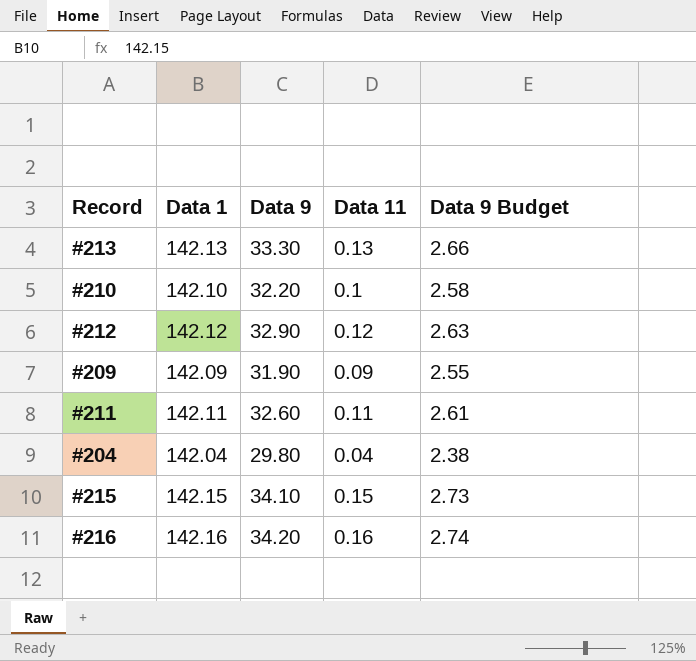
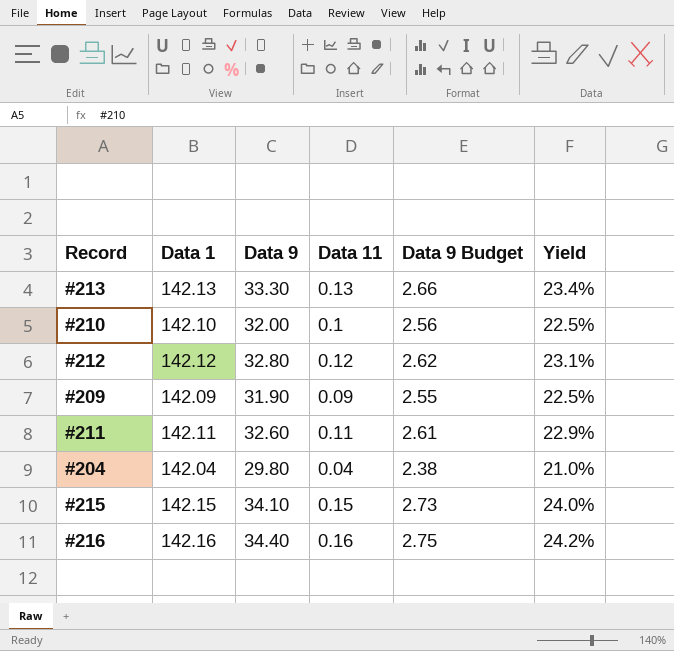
column Yield | formula: none -> [Data 9] / [Data 1]
#210 | Data 9: 32.20 -> 32.00
#210 | Data 9 Budget: 2.58 -> 2.56
#212 | Data 9: 32.90 -> 32.80
#212 | Data 9 Budget: 2.63 -> 2.62
#216 | Data 9: 34.20 -> 34.40
#216 | Data 9 Budget: 2.74 -> 2.75

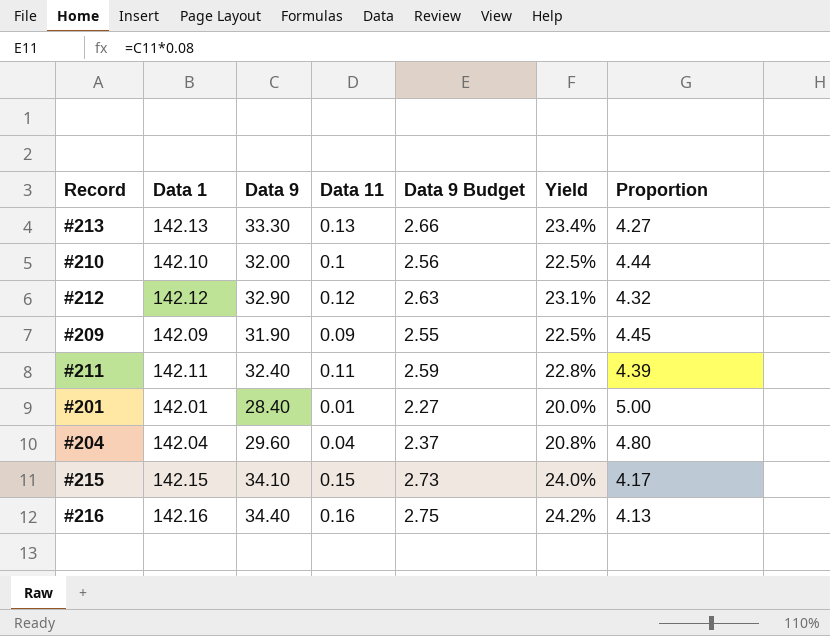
column Proportion | formula: none -> [Data 1] / [Data 9]
#212 | Data 9: 32.80 -> 32.90
#212 | Data 9 Budget: 2.62 -> 2.63
#211 | Data 9: 32.60 -> 32.40
#211 | Data 9 Budget: 2.61 -> 2.59
#211 | Yield: 22.9% -> 22.8%
row #201: none -> 142.01 | 28.40 | 0.01 | 2.27 | 20.0% | 5.00
#204 | Data 9: 29.80 -> 29.60
#204 | Data 9 Budget: 2.38 -> 2.37
#204 | Yield: 21.0% -> 20.8%

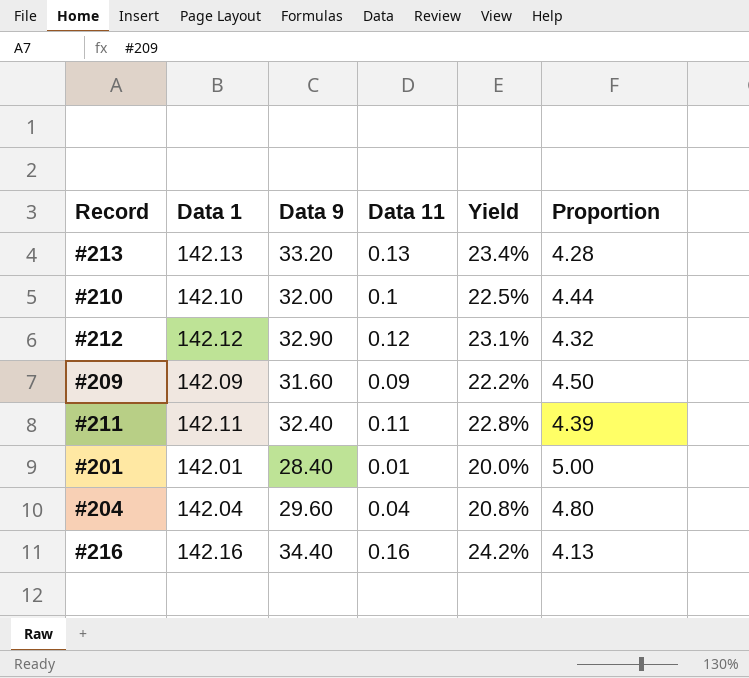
column Data 9 Budget | formula: [Data 9] * 0.08 -> none
row #215: 142.15 | 34.10 | 0.15 | 2.73 | 24.0% | 4.17 -> none
#213 | Data 9: 33.30 -> 33.20
#213 | Proportion: 4.27 -> 4.28
#209 | Data 9: 31.90 -> 31.60
#209 | Yield: 22.5% -> 22.2%
#209 | Proportion: 4.45 -> 4.50

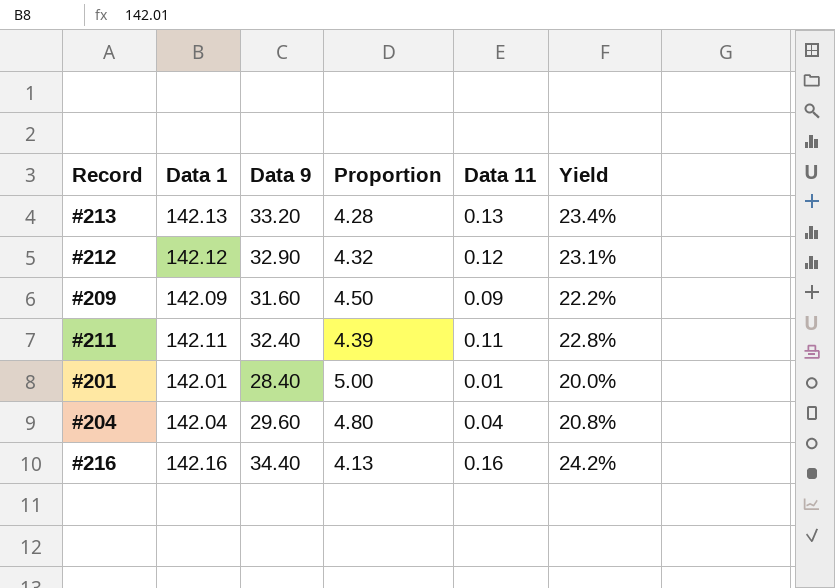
column Proportion | position: 6 -> 4
row #210: 142.10 | 32.00 | 0.1 | 22.5% | 4.44 -> none

